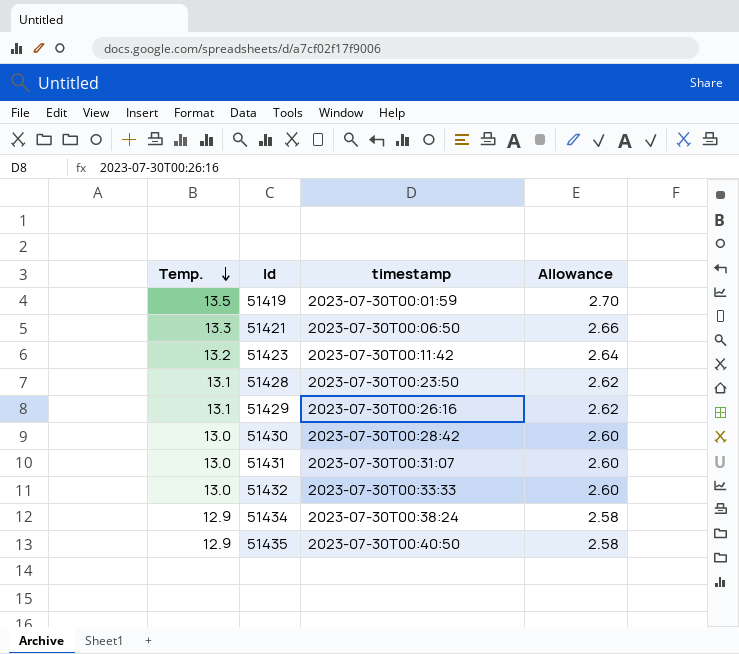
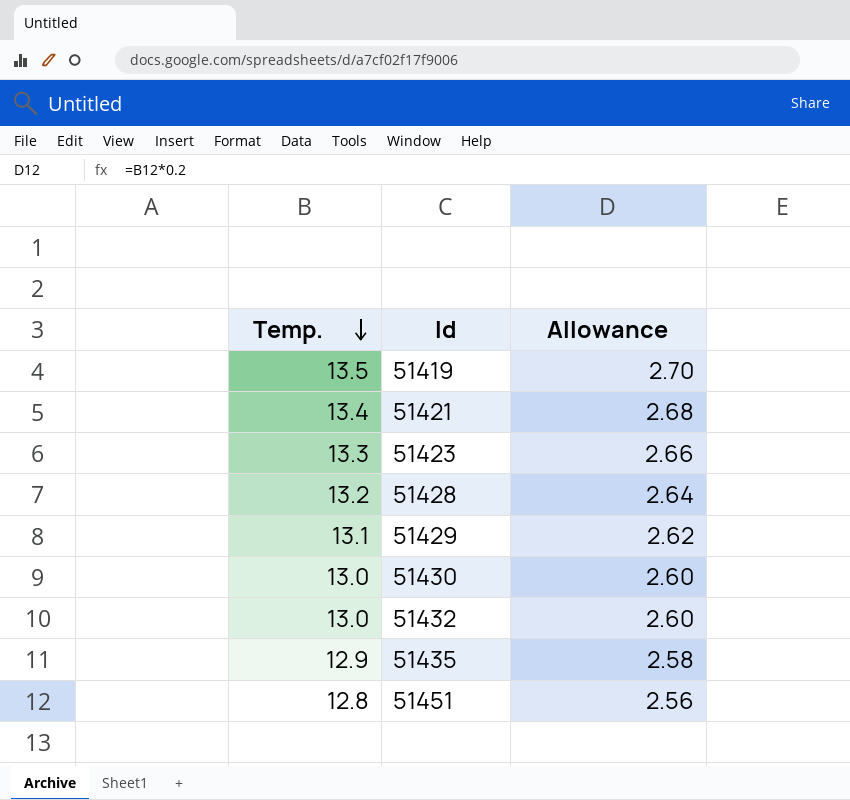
column timestamp | position: 3 -> none
row 51431: 13.0 | 2023-07-30T00:31:07 | 2.60 -> none
row 51434: 12.9 | 2023-07-30T00:38:24 | 2.58 -> none
51421 | Temp.: 13.3 -> 13.4
51421 | Allowance: 2.66 -> 2.68
51423 | Temp.: 13.2 -> 13.3
51423 | Allowance: 2.64 -> 2.66
51428 | Temp.: 13.1 -> 13.2
51428 | Allowance: 2.62 -> 2.64
row 51451: none -> 12.8 | 2.56

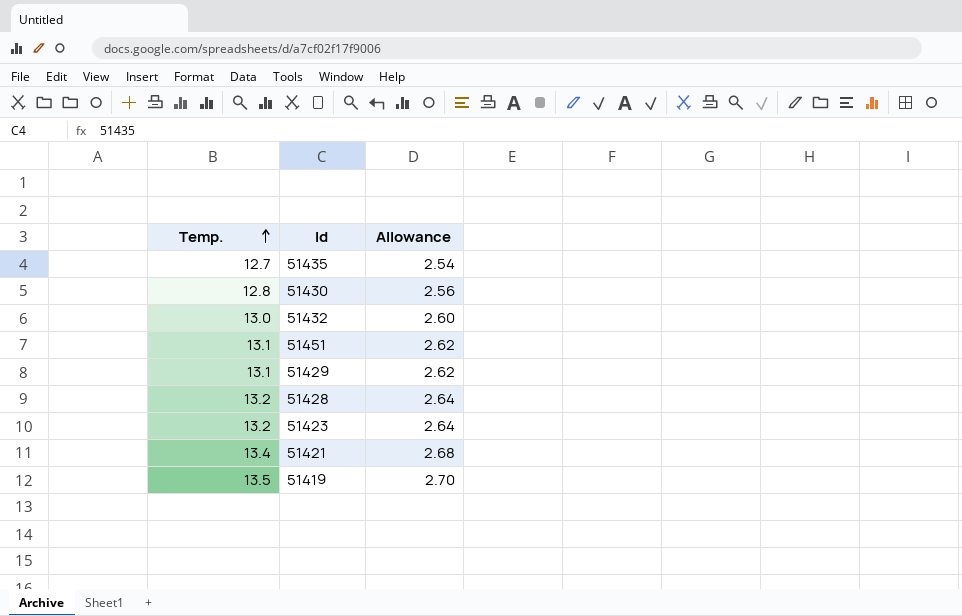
row order: Temp. descending -> Temp. ascending
51435 | Temp.: 12.9 -> 12.7
51435 | Allowance: 2.58 -> 2.54
51430 | Temp.: 13.0 -> 12.8
51430 | Allowance: 2.60 -> 2.56
51451 | Temp.: 12.8 -> 13.1
51451 | Allowance: 2.56 -> 2.62
51423 | Temp.: 13.3 -> 13.2
51423 | Allowance: 2.66 -> 2.64

